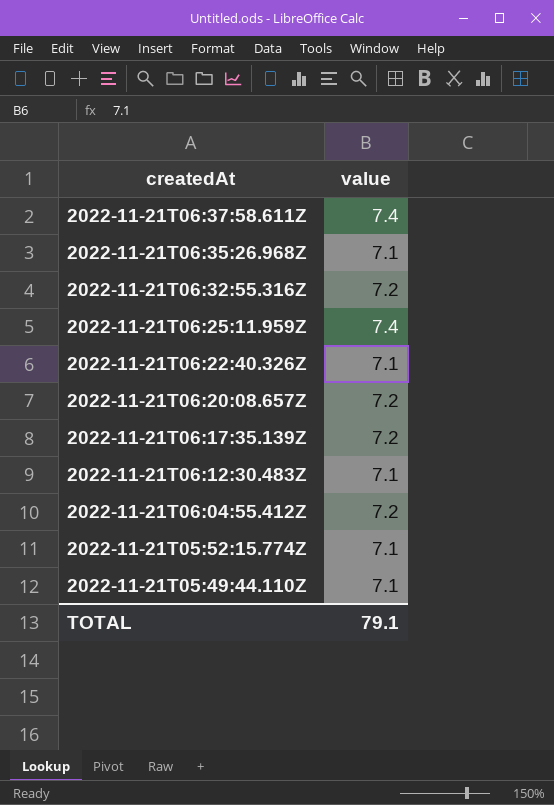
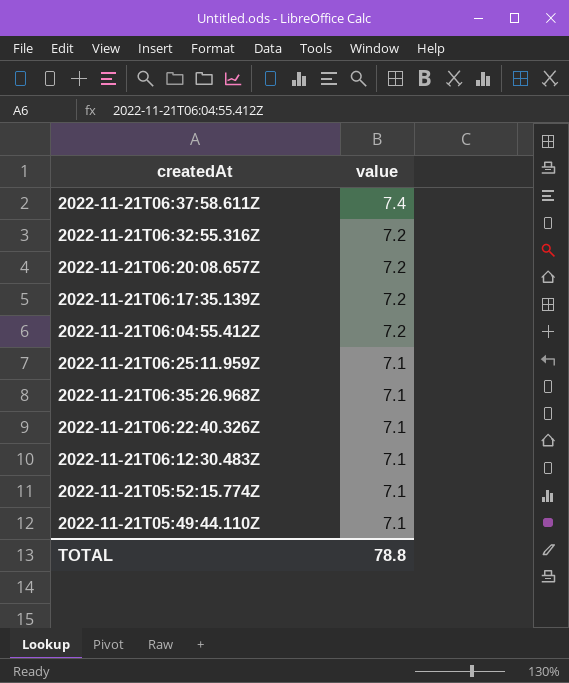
row order: createdAt descending -> value descending
2022-11-21T06:25:11.959Z | value: 7.4 -> 7.1
TOTAL | value: 79.1 -> 78.8

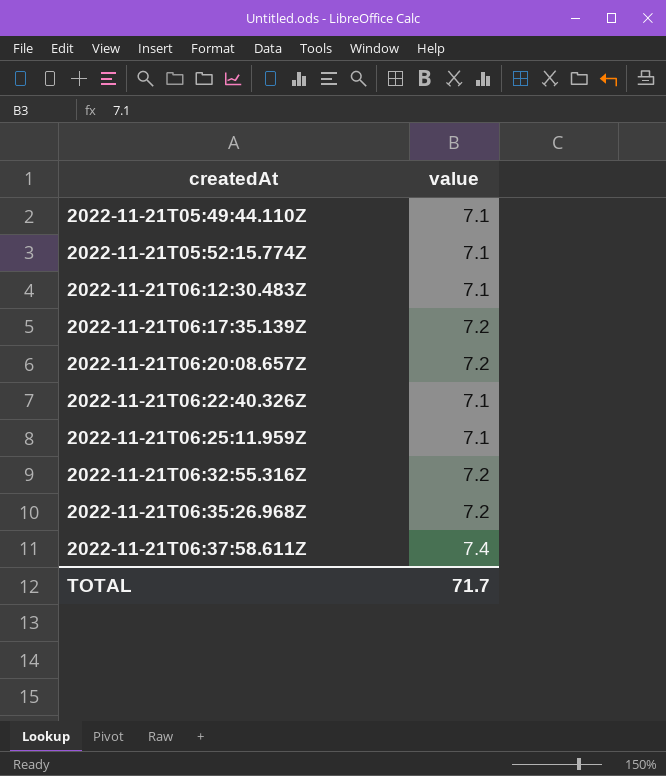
row order: value descending -> createdAt ascending
row 2022-11-21T06:04:55.412Z: 7.2 -> none
2022-11-21T06:35:26.968Z | value: 7.1 -> 7.2
TOTAL | value: 78.8 -> 71.7

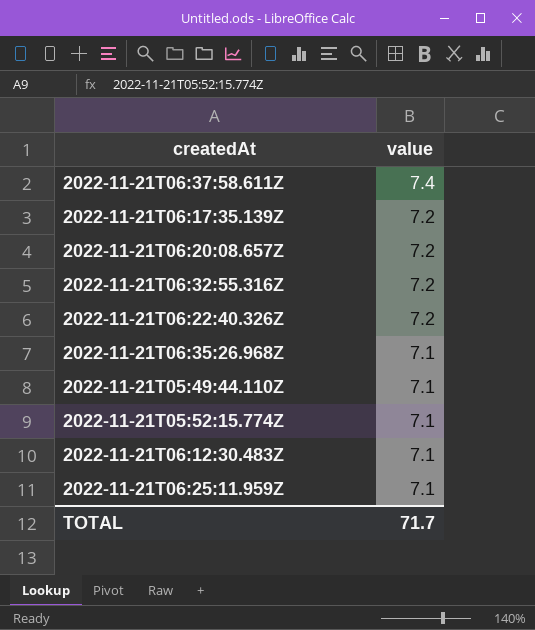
row order: createdAt ascending -> value descending
2022-11-21T06:22:40.326Z | value: 7.1 -> 7.2
2022-11-21T06:35:26.968Z | value: 7.2 -> 7.1

